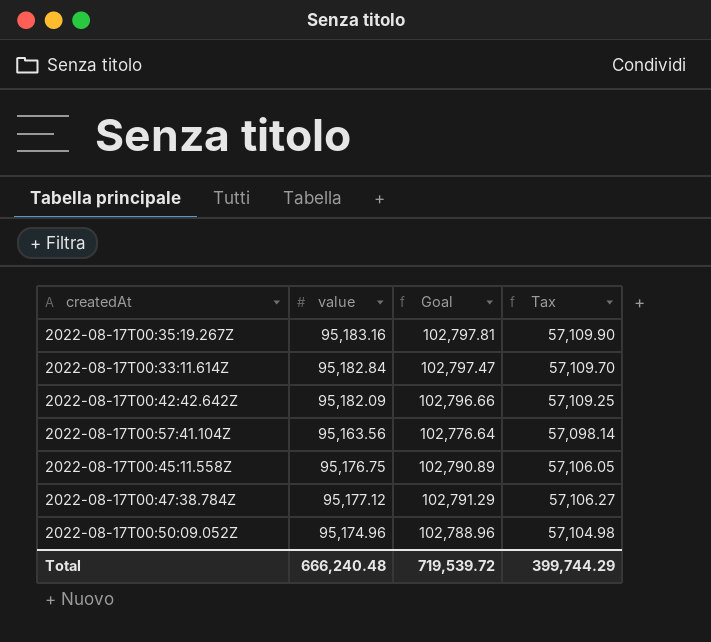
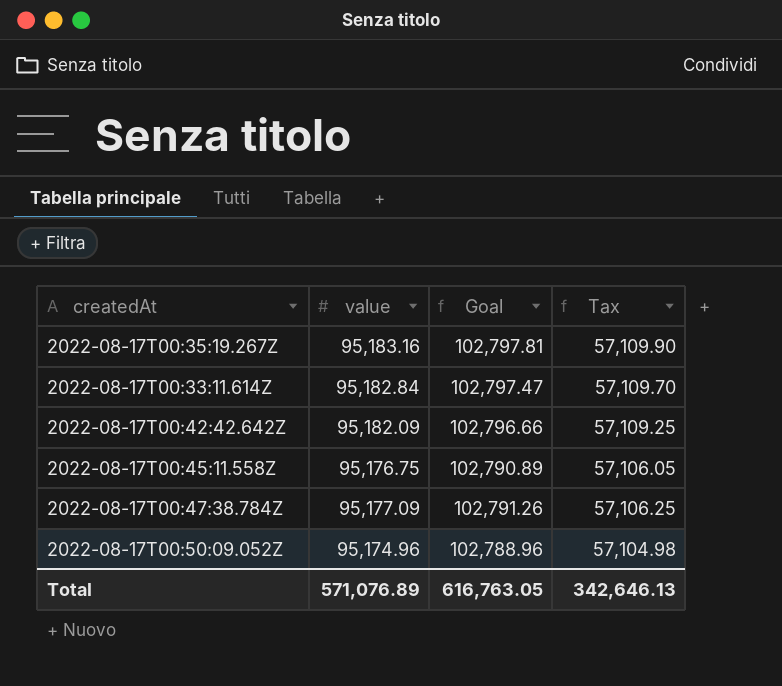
row 2022-08-17T00:57:41.104Z: 95,163.56 | 102,776.64 | 57,098.14 -> none
2022-08-17T00:47:38.784Z | value: 95,177.12 -> 95,177.09
2022-08-17T00:47:38.784Z | Goal: 102,791.29 -> 102,791.26
2022-08-17T00:47:38.784Z | Tax: 57,106.27 -> 57,106.25
Total | value: 666,240.48 -> 571,076.89
Total | Goal: 719,539.72 -> 616,763.05
Total | Tax: 399,744.29 -> 342,646.13

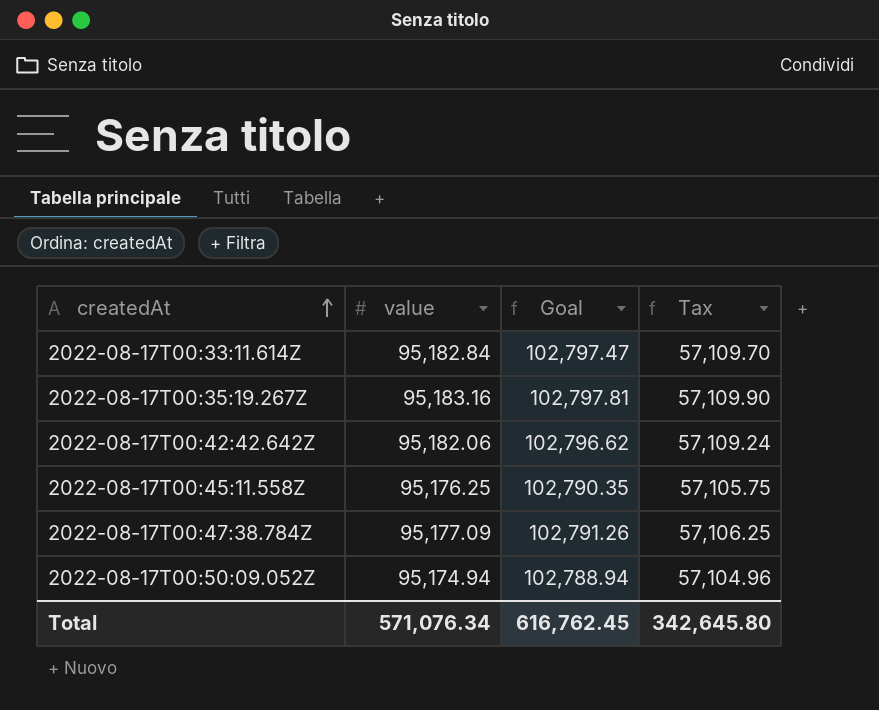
row order: none -> createdAt ascending
2022-08-17T00:42:42.642Z | value: 95,182.09 -> 95,182.06
2022-08-17T00:42:42.642Z | Goal: 102,796.66 -> 102,796.62
2022-08-17T00:42:42.642Z | Tax: 57,109.25 -> 57,109.24
2022-08-17T00:45:11.558Z | value: 95,176.75 -> 95,176.25
2022-08-17T00:45:11.558Z | Goal: 102,790.89 -> 102,790.35
2022-08-17T00:45:11.558Z | Tax: 57,106.05 -> 57,105.75
2022-08-17T00:50:09.052Z | value: 95,174.96 -> 95,174.94
2022-08-17T00:50:09.052Z | Goal: 102,788.96 -> 102,788.94
2022-08-17T00:50:09.052Z | Tax: 57,104.98 -> 57,104.96
Total | value: 571,076.89 -> 571,076.34
Total | Goal: 616,763.05 -> 616,762.45
Total | Tax: 342,646.13 -> 342,645.80

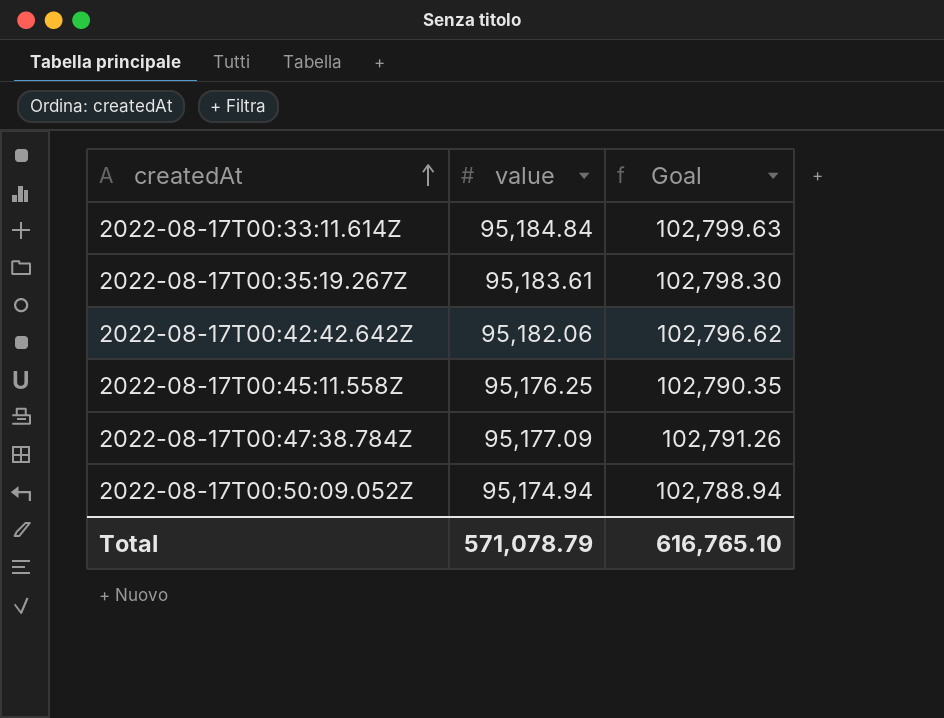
column Tax | formula: [value] * 0.6 -> none
2022-08-17T00:33:11.614Z | value: 95,182.84 -> 95,184.84
2022-08-17T00:33:11.614Z | Goal: 102,797.47 -> 102,799.63
2022-08-17T00:35:19.267Z | value: 95,183.16 -> 95,183.61
2022-08-17T00:35:19.267Z | Goal: 102,797.81 -> 102,798.30
Total | value: 571,076.34 -> 571,078.79
Total | Goal: 616,762.45 -> 616,765.10

